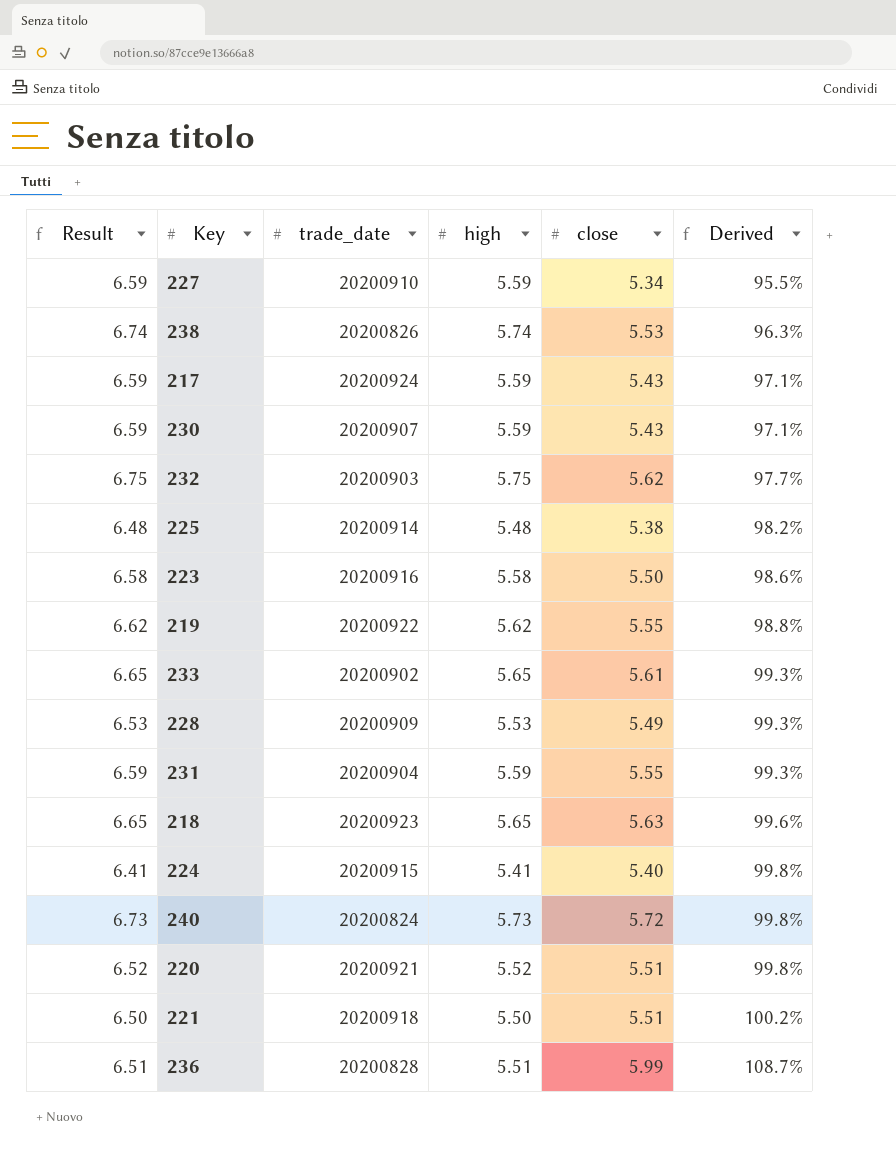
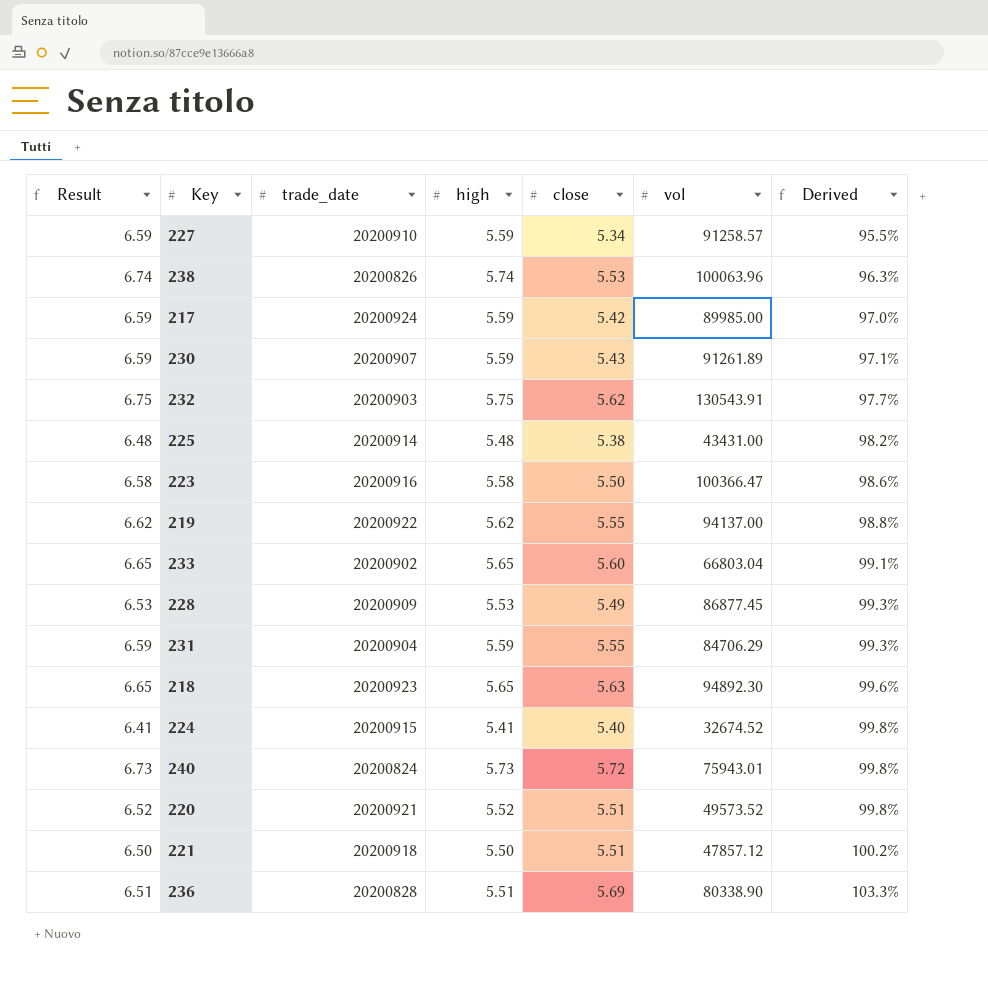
column vol | position: none -> 6
217 | close: 5.43 -> 5.42
217 | Derived: 97.1% -> 97.0%
233 | close: 5.61 -> 5.60
233 | Derived: 99.3% -> 99.1%
236 | close: 5.99 -> 5.69
236 | Derived: 108.7% -> 103.3%

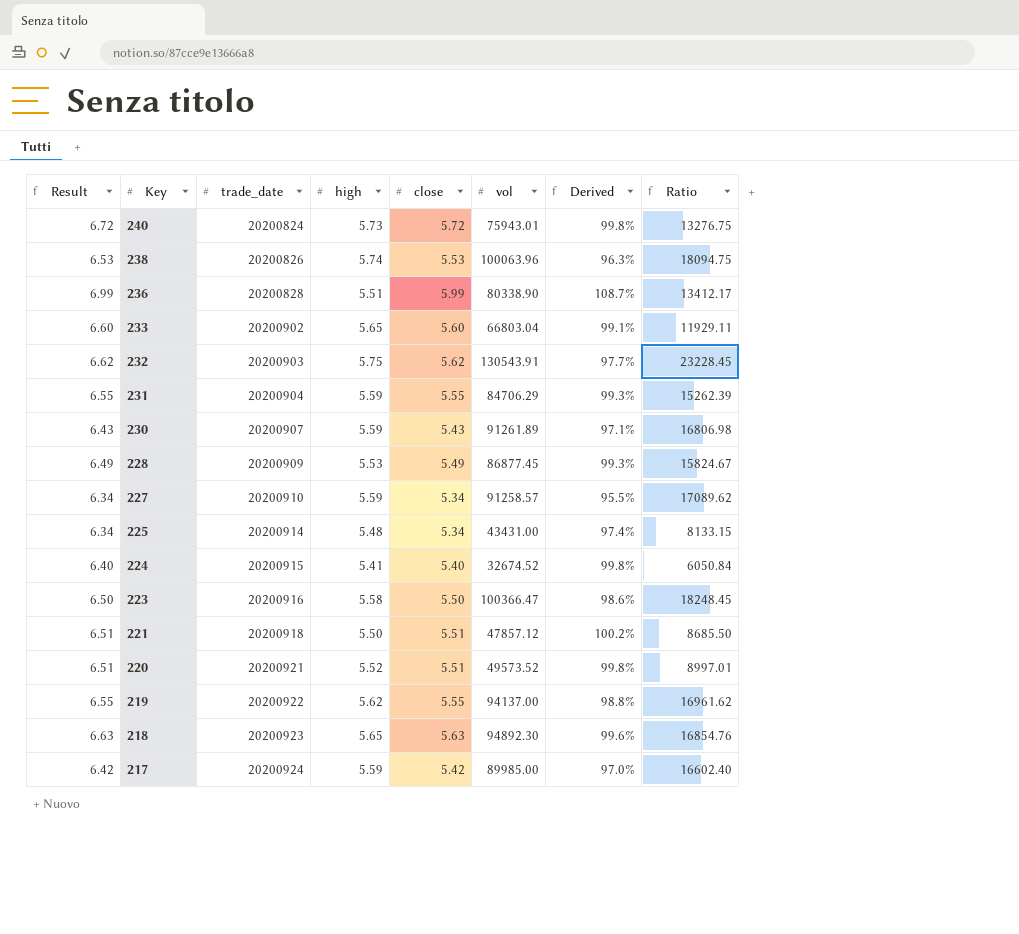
row order: Derived ascending -> Key descending
column Result | formula: [high] + 1 -> [close] + 1
column Ratio | formula: none -> [vol] / [close]
236 | close: 5.69 -> 5.99
236 | Derived: 103.3% -> 108.7%
225 | close: 5.38 -> 5.34
225 | Derived: 98.2% -> 97.4%

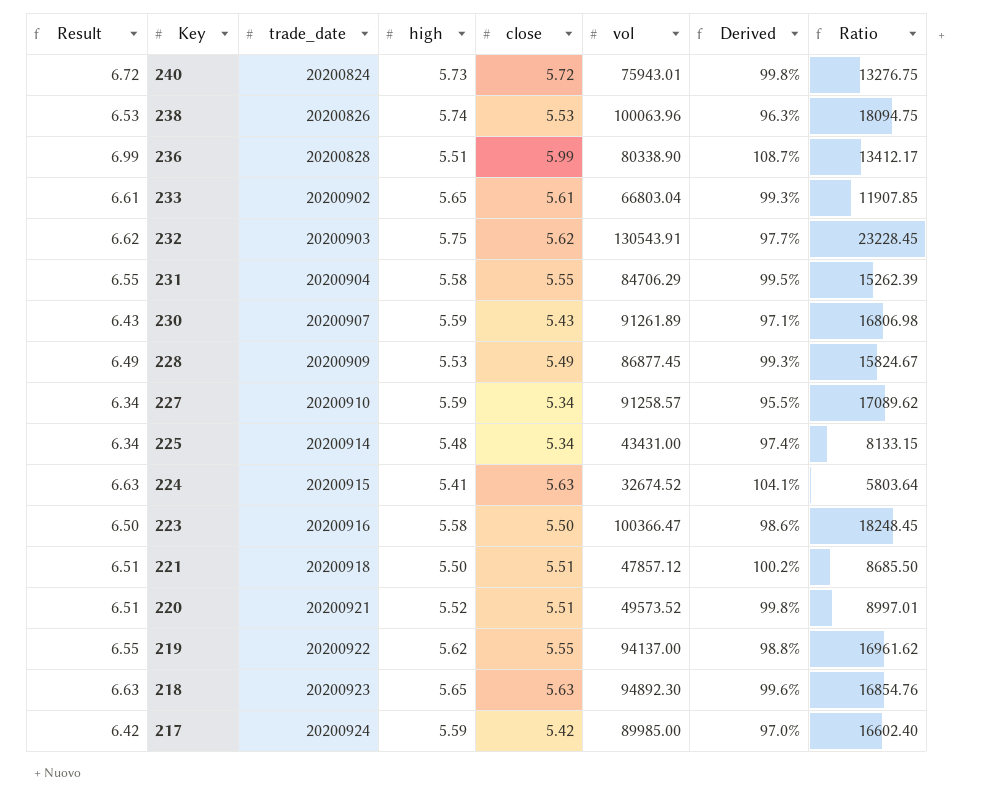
233 | Result: 6.60 -> 6.61
233 | close: 5.60 -> 5.61
233 | Derived: 99.1% -> 99.3%
233 | Ratio: 11929.11 -> 11907.85
231 | high: 5.59 -> 5.58
231 | Derived: 99.3% -> 99.5%
224 | Result: 6.40 -> 6.63
224 | close: 5.40 -> 5.63
224 | Derived: 99.8% -> 104.1%
224 | Ratio: 6050.84 -> 5803.64

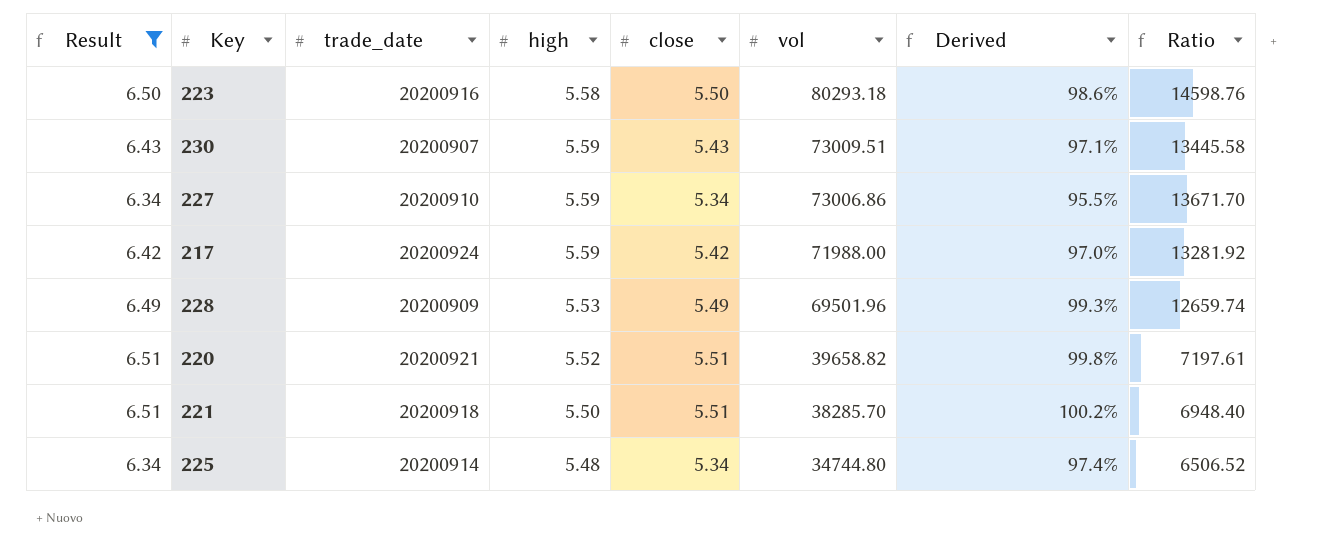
filter: none -> Result <= 6.51
row order: Key descending -> vol descending
223 | vol: 100366.47 -> 80293.18
223 | Ratio: 18248.45 -> 14598.76
230 | vol: 91261.89 -> 73009.51
230 | Ratio: 16806.98 -> 13445.58
227 | vol: 91258.57 -> 73006.86
227 | Ratio: 17089.62 -> 13671.70
217 | vol: 89985.00 -> 71988.00
217 | Ratio: 16602.40 -> 13281.92
228 | vol: 86877.45 -> 69501.96
228 | Ratio: 15824.67 -> 12659.74
220 | vol: 49573.52 -> 39658.82
220 | Ratio: 8997.01 -> 7197.61
221 | vol: 47857.12 -> 38285.70
221 | Ratio: 8685.50 -> 6948.40
225 | vol: 43431.00 -> 34744.80
225 | Ratio: 8133.15 -> 6506.52

